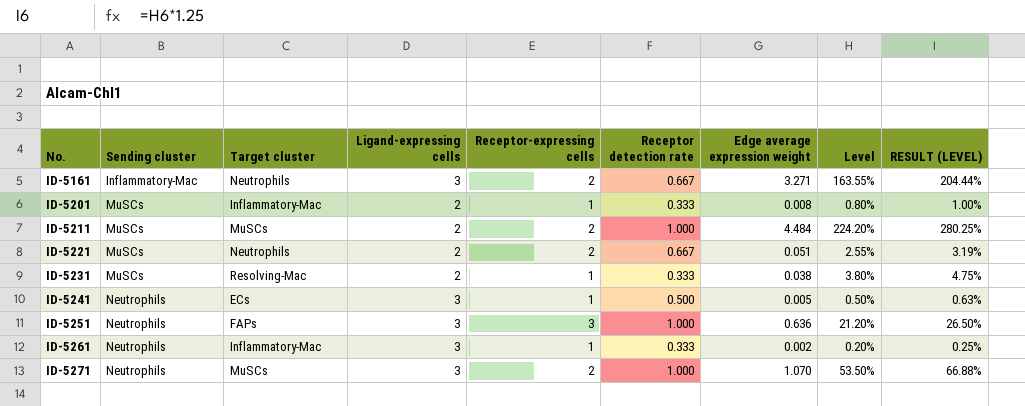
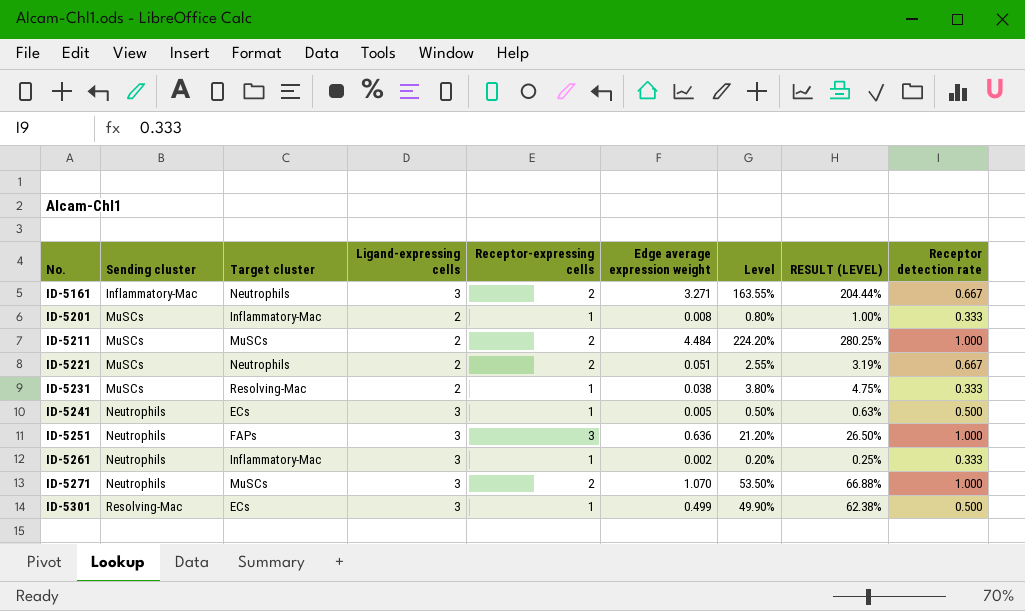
column Receptor detection rate | position: 6 -> 9
row ID-5301: none -> Resolving-Mac | ECs | 3 | 1 | 0.499 | 49.90% | 62.38% | 0.500

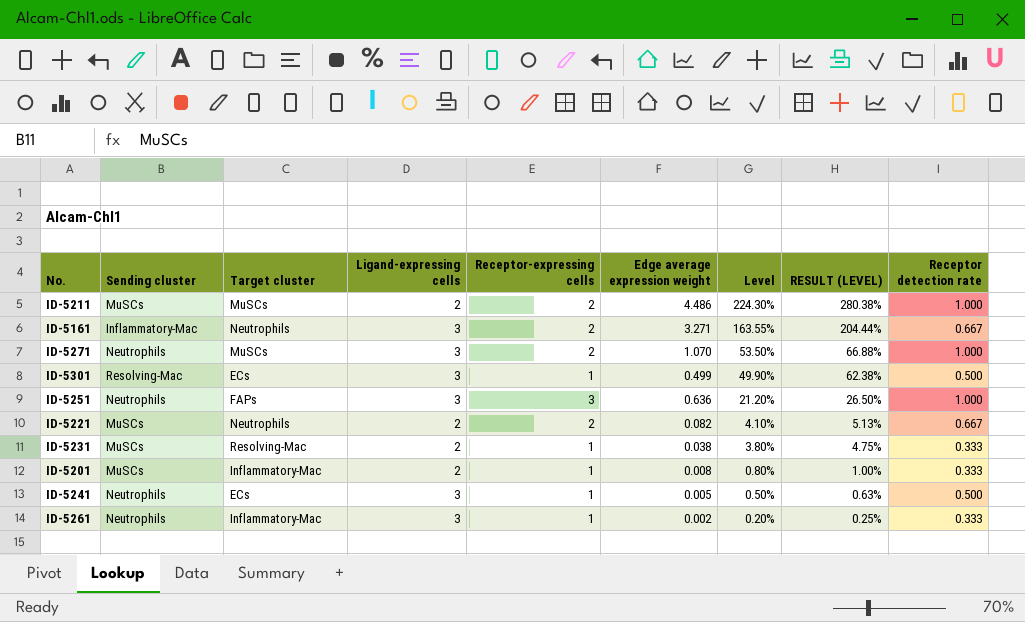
row order: No. ascending -> Level descending
ID-5211 | Edge average expression weight: 4.484 -> 4.486
ID-5211 | Level: 224.20% -> 224.30%
ID-5211 | RESULT (LEVEL): 280.25% -> 280.38%
ID-5221 | Edge average expression weight: 0.051 -> 0.082
ID-5221 | Level: 2.55% -> 4.10%
ID-5221 | RESULT (LEVEL): 3.19% -> 5.13%

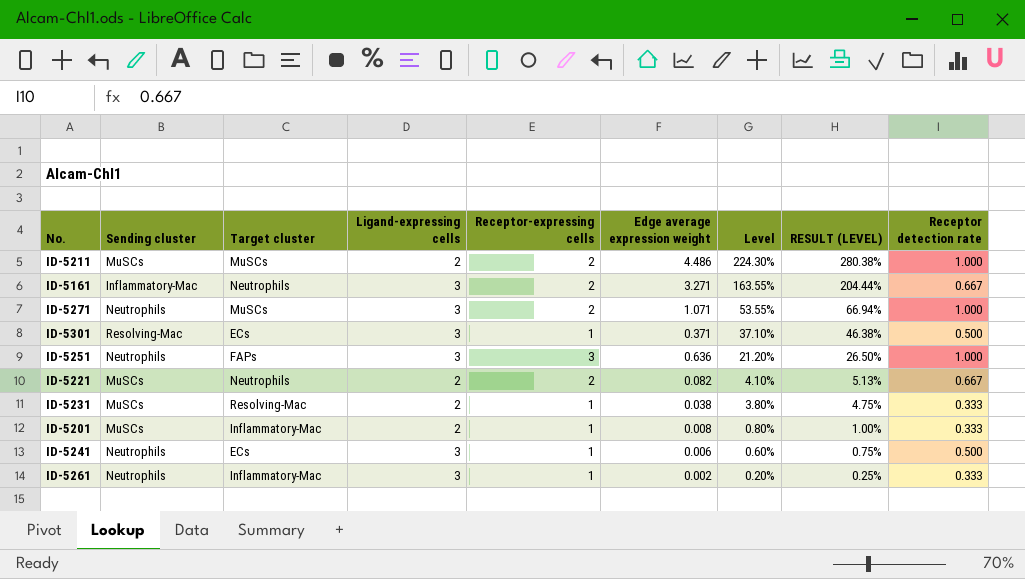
ID-5271 | Edge average expression weight: 1.070 -> 1.071
ID-5271 | Level: 53.50% -> 53.55%
ID-5271 | RESULT (LEVEL): 66.88% -> 66.94%
ID-5301 | Edge average expression weight: 0.499 -> 0.371
ID-5301 | Level: 49.90% -> 37.10%
ID-5301 | RESULT (LEVEL): 62.38% -> 46.38%
ID-5241 | Edge average expression weight: 0.005 -> 0.006
ID-5241 | Level: 0.50% -> 0.60%
ID-5241 | RESULT (LEVEL): 0.63% -> 0.75%

